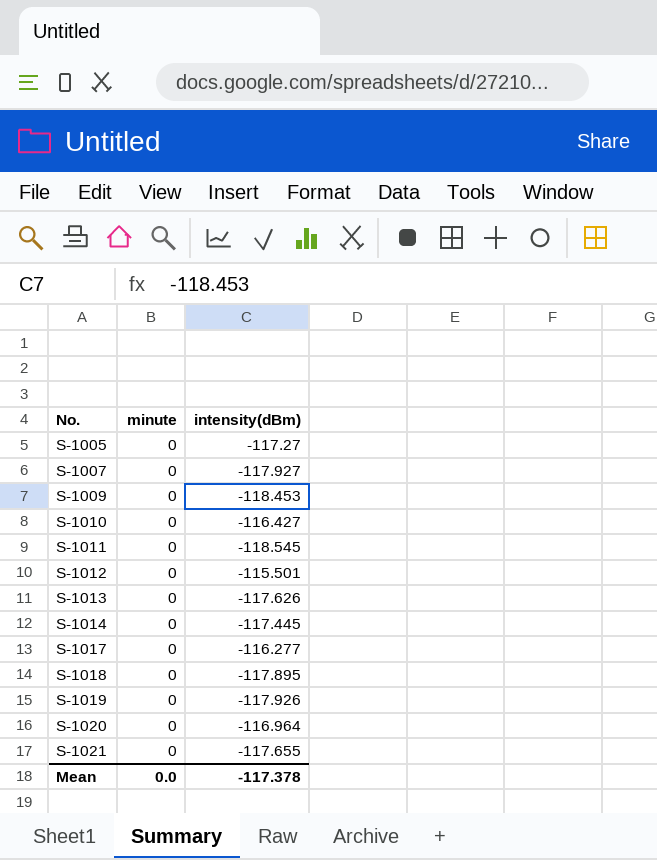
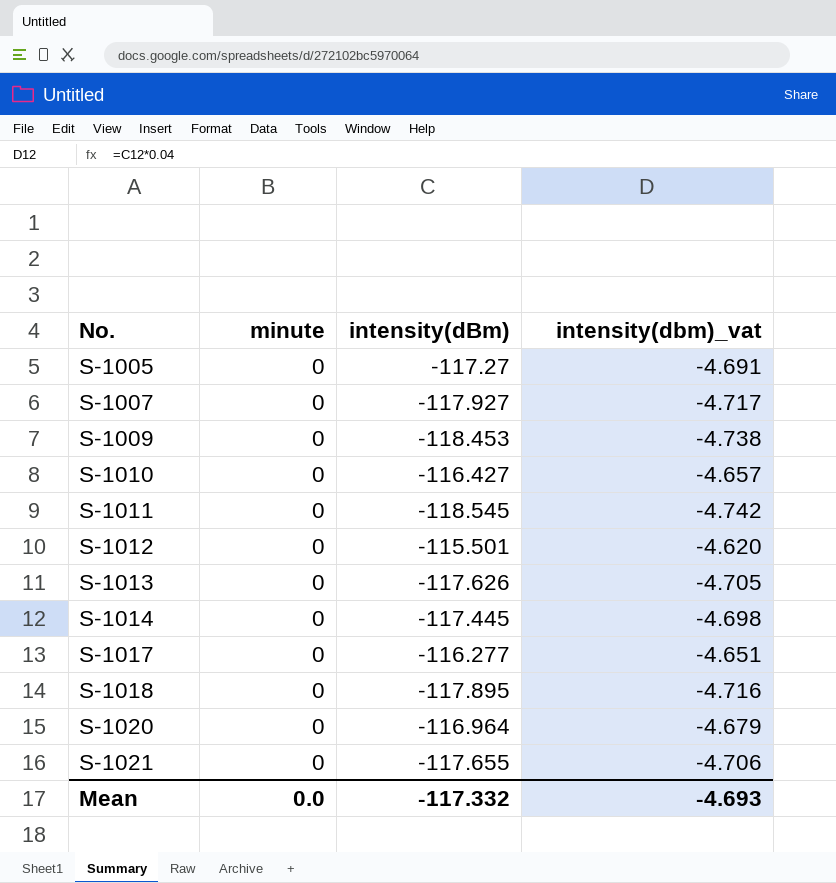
column intensity(dbm)_vat | formula: none -> [intensity(dBm)] * 0.04
row S-1019: 0 | -117.926 -> none
Mean | intensity(dBm): -117.378 -> -117.332

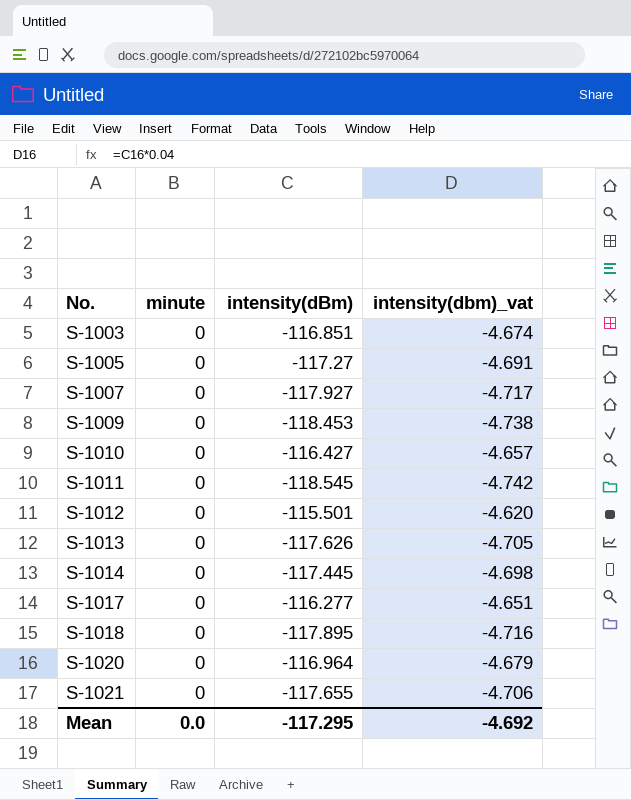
row S-1003: none -> 0 | -116.851 | -4.674
Mean | intensity(dBm): -117.332 -> -117.295
Mean | intensity(dbm)_vat: -4.693 -> -4.692

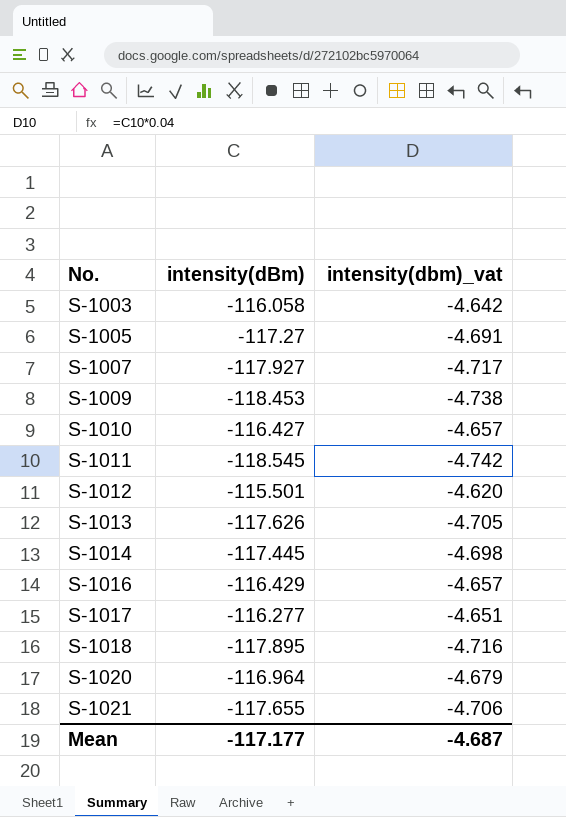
column minute | position: 2 -> none
S-1003 | intensity(dBm): -116.851 -> -116.058
S-1003 | intensity(dbm)_vat: -4.674 -> -4.642
row S-1016: none -> -116.429 | -4.657
Mean | intensity(dBm): -117.295 -> -117.177
Mean | intensity(dbm)_vat: -4.692 -> -4.687

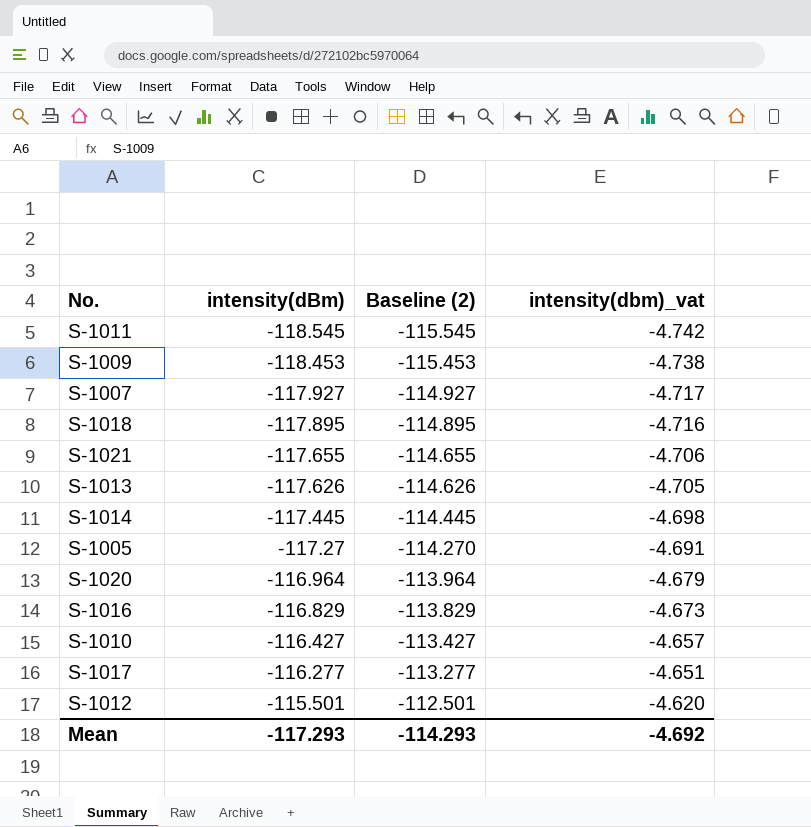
row order: No. ascending -> intensity(dBm) ascending
column Baseline (2) | formula: none -> [intensity(dBm)] + 3
row S-1003: -116.058 | -4.642 -> none
S-1016 | intensity(dBm): -116.429 -> -116.829
S-1016 | intensity(dbm)_vat: -4.657 -> -4.673
Mean | intensity(dBm): -117.177 -> -117.293
Mean | intensity(dbm)_vat: -4.687 -> -4.692

